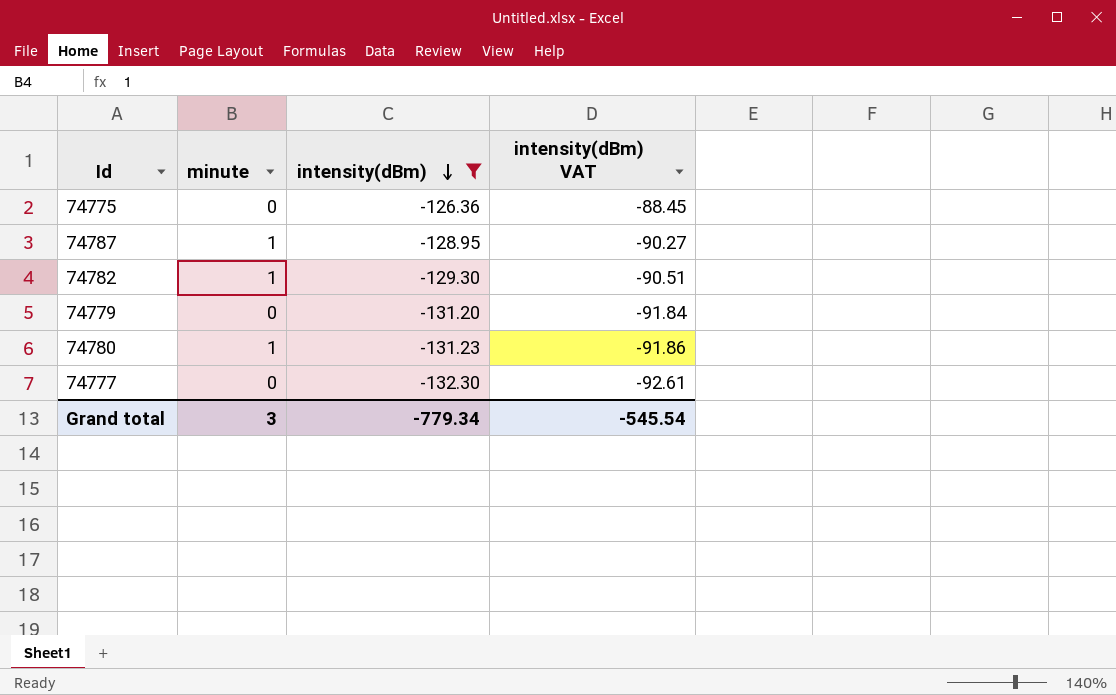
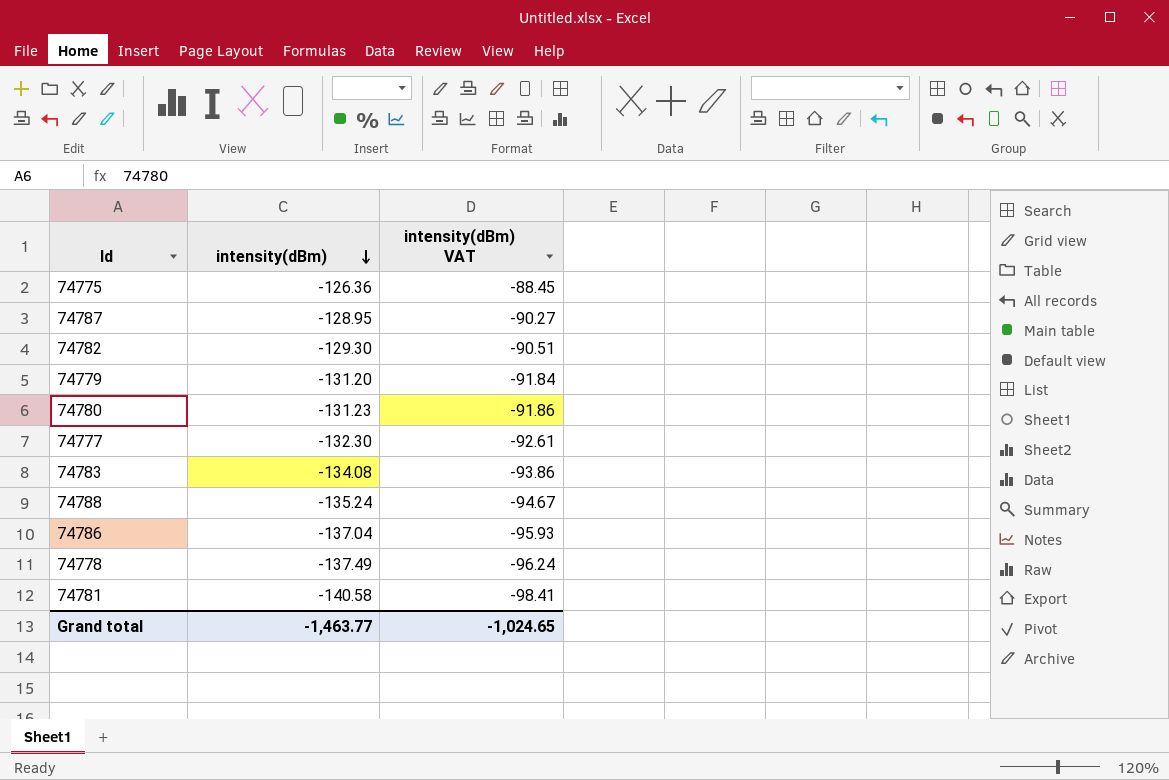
filter: intensity(dBm) >= -132.30 -> none
column minute | position: 2 -> none
Grand total | intensity(dBm): -779.34 -> -1,463.77
Grand total | intensity(dBm) VAT: -545.54 -> -1,024.65

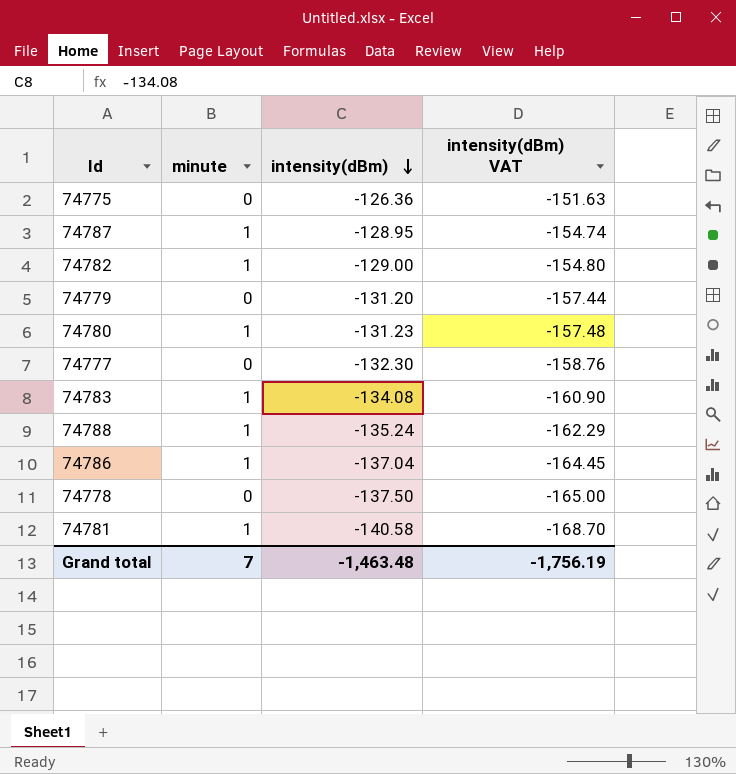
column minute | position: none -> 2
column intensity(dBm) VAT | formula: [intensity(dBm)] * 0.7 -> [intensity(dBm)] * 1.2
74782 | intensity(dBm): -129.30 -> -129.00
74778 | intensity(dBm): -137.49 -> -137.50
Grand total | intensity(dBm): -1,463.77 -> -1,463.48
Grand total | intensity(dBm) VAT: -1,024.65 -> -1,756.19

